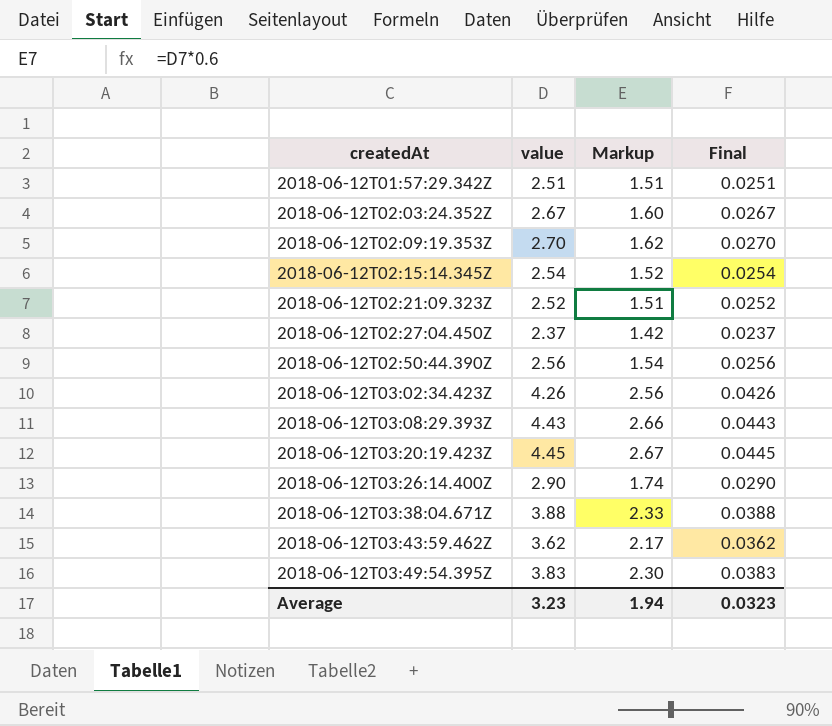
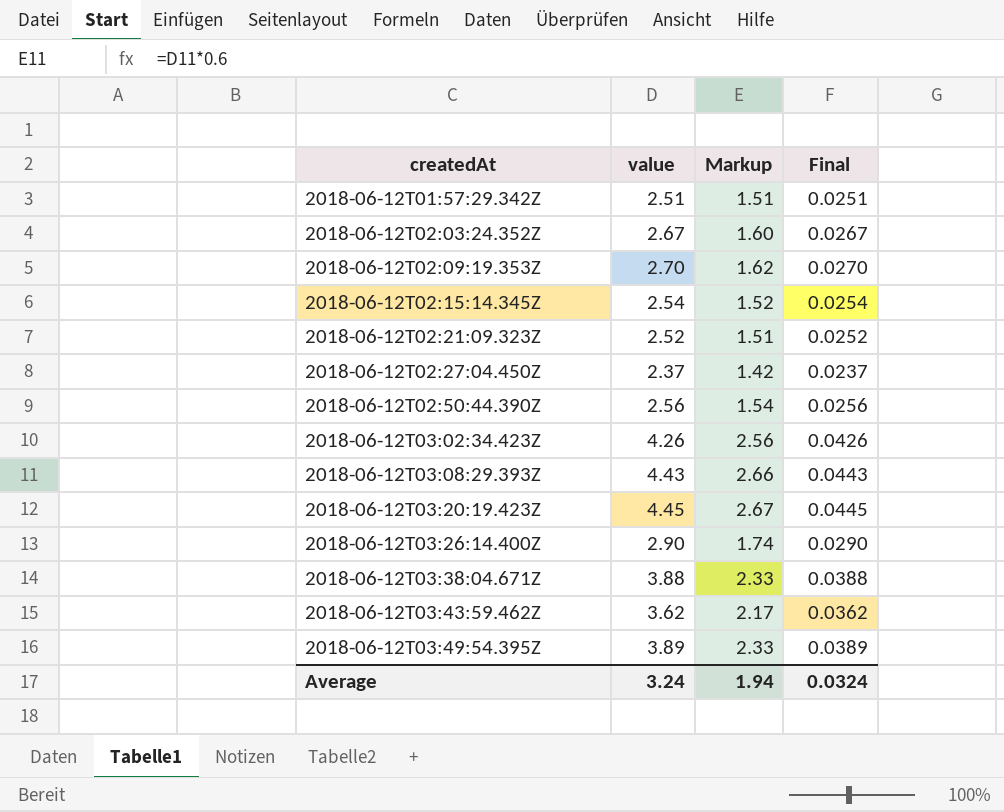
2018-06-12T03:49:54.395Z | value: 3.83 -> 3.89
2018-06-12T03:49:54.395Z | Markup: 2.30 -> 2.33
2018-06-12T03:49:54.395Z | Final: 0.0383 -> 0.0389
Average | value: 3.23 -> 3.24
Average | Final: 0.0323 -> 0.0324

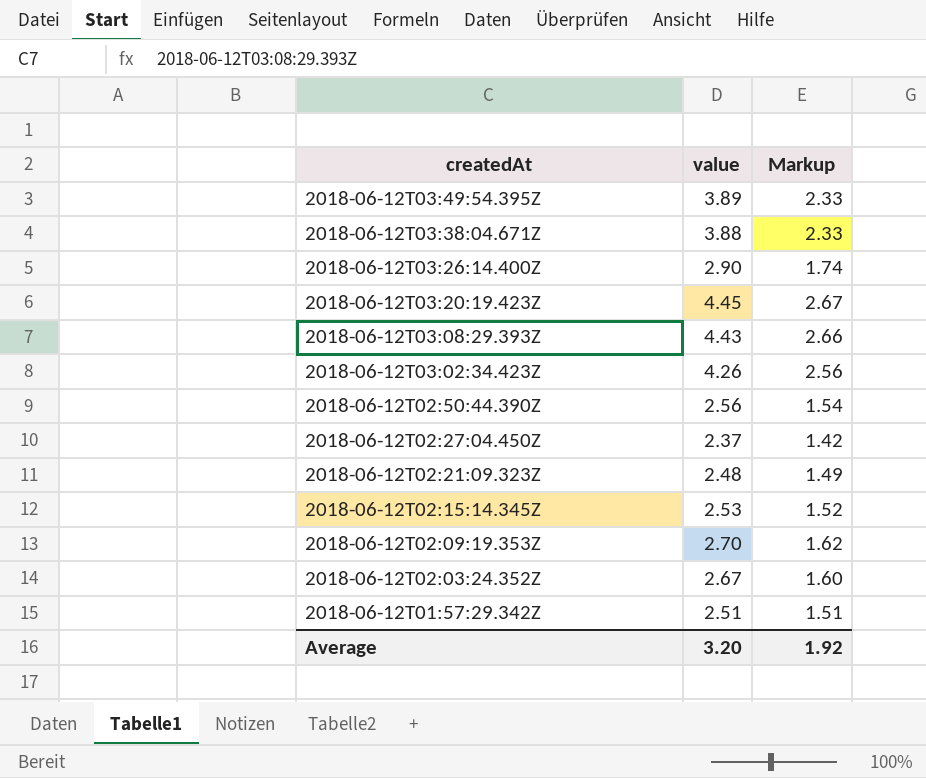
row order: createdAt ascending -> createdAt descending
column Final | formula: [value] * 0.01 -> none
row 2018-06-12T03:43:59.462Z: 3.62 | 2.17 | 0.0362 -> none
2018-06-12T02:21:09.323Z | value: 2.52 -> 2.48
2018-06-12T02:21:09.323Z | Markup: 1.51 -> 1.49
2018-06-12T02:15:14.345Z | value: 2.54 -> 2.53
Average | value: 3.24 -> 3.20
Average | Markup: 1.94 -> 1.92

